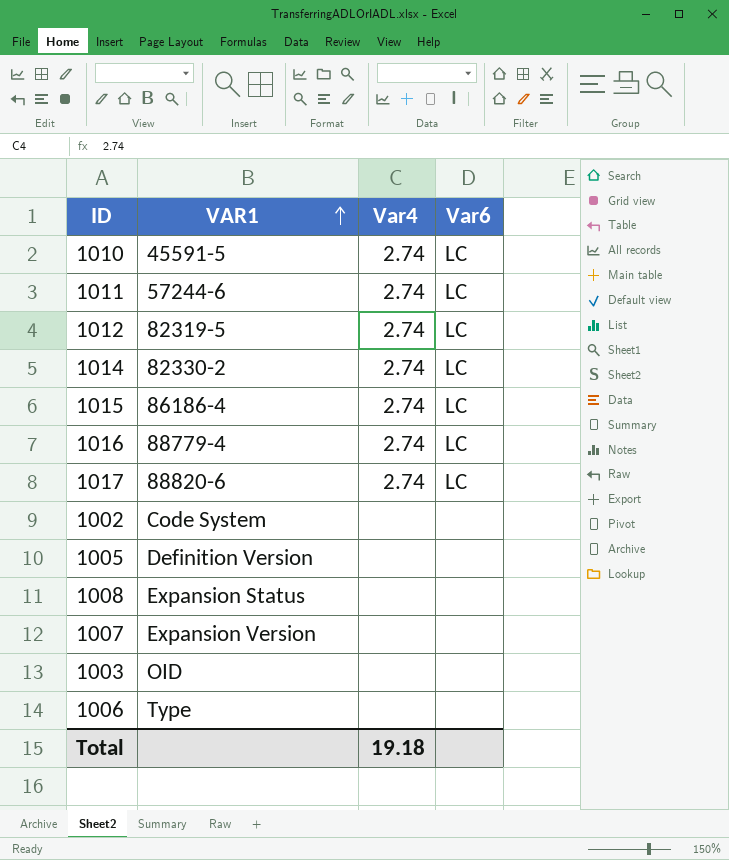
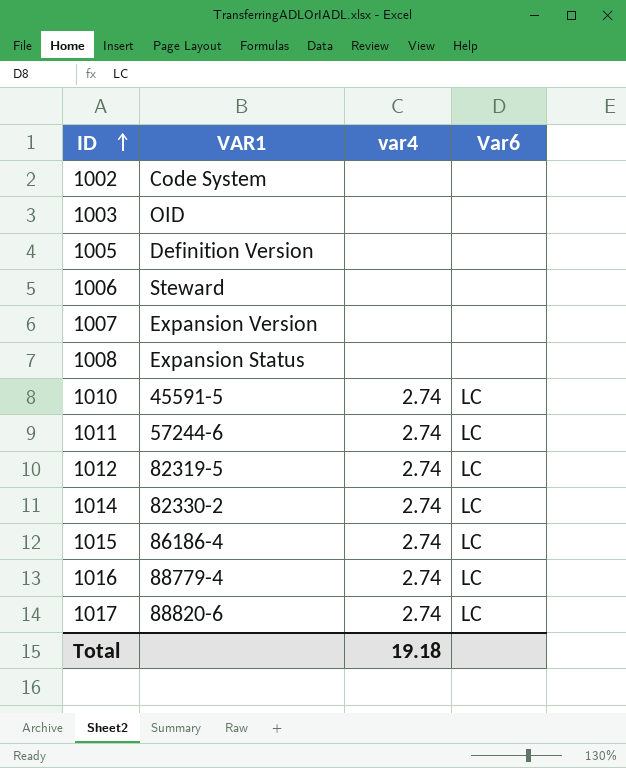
row order: VAR1 ascending -> ID ascending
column name: Var4 -> var4
1006 | VAR1: Type -> Steward

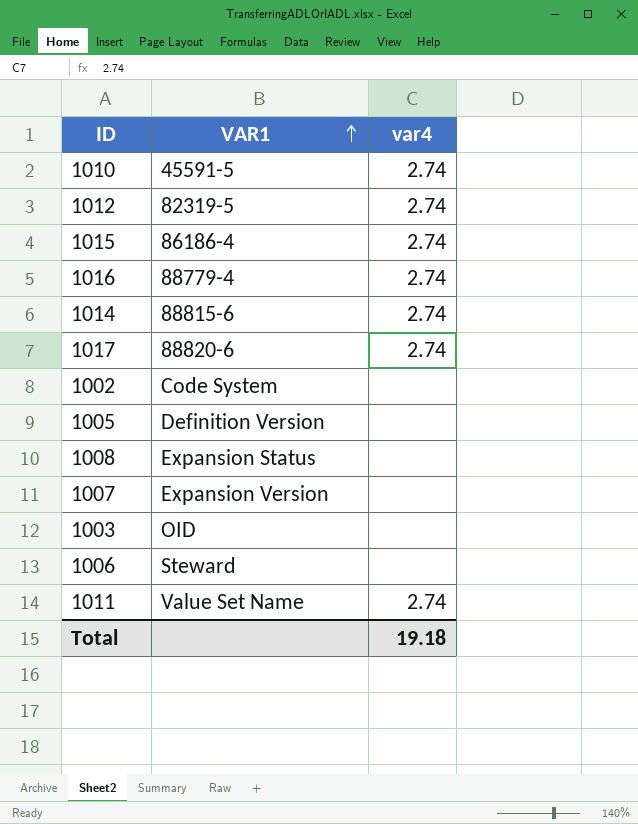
row order: ID ascending -> VAR1 ascending
column Var6 | position: 4 -> none
1014 | VAR1: 82330-2 -> 88815-6
1011 | VAR1: 57244-6 -> Value Set Name

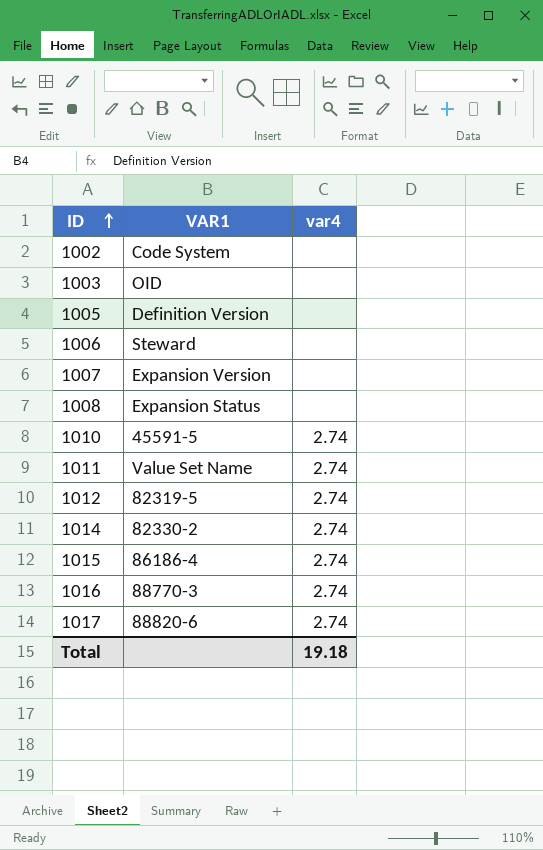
row order: VAR1 ascending -> ID ascending
1014 | VAR1: 88815-6 -> 82330-2
1016 | VAR1: 88779-4 -> 88770-3

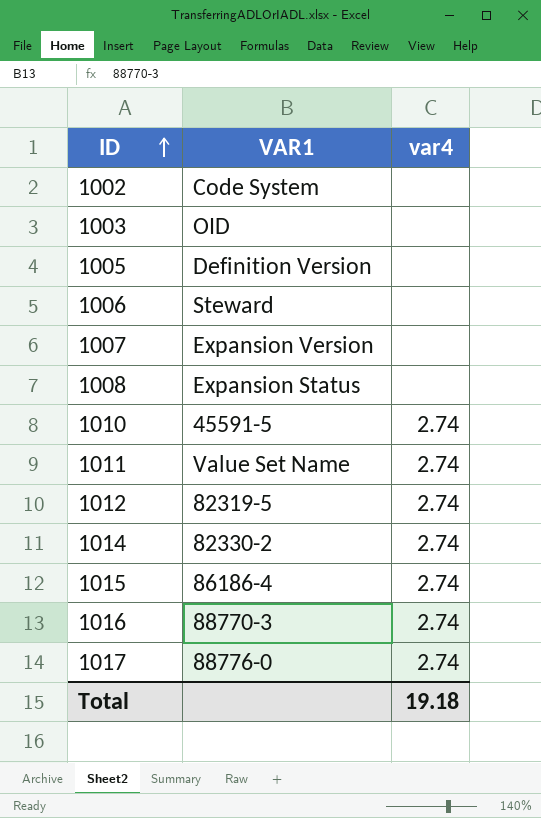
1017 | VAR1: 88820-6 -> 88776-0

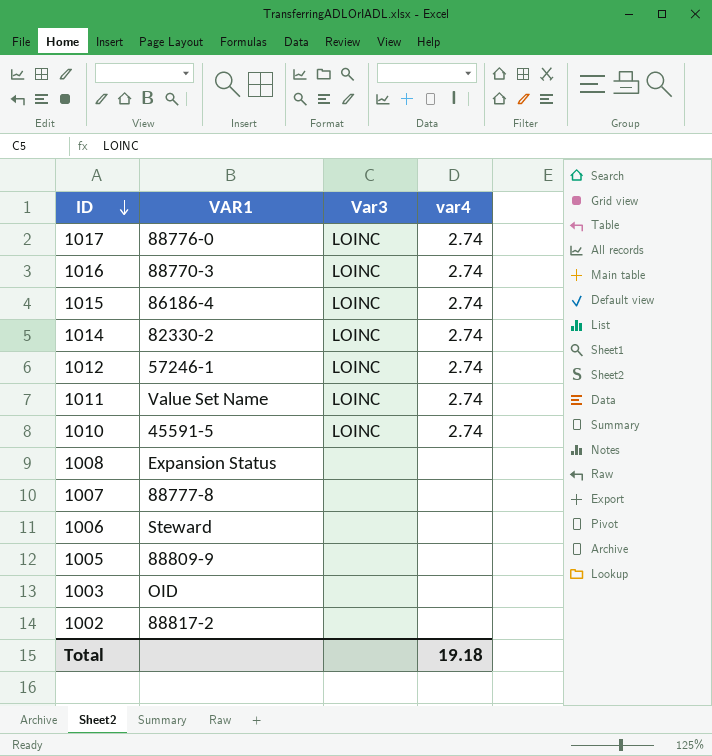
row order: ID ascending -> ID descending
column Var3 | position: none -> 3
1012 | VAR1: 82319-5 -> 57246-1
1007 | VAR1: Expansion Version -> 88777-8
1005 | VAR1: Definition Version -> 88809-9
1002 | VAR1: Code System -> 88817-2

